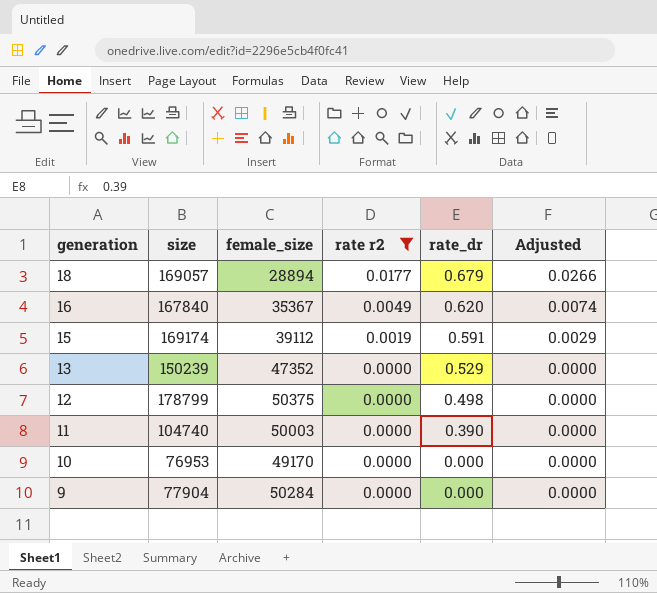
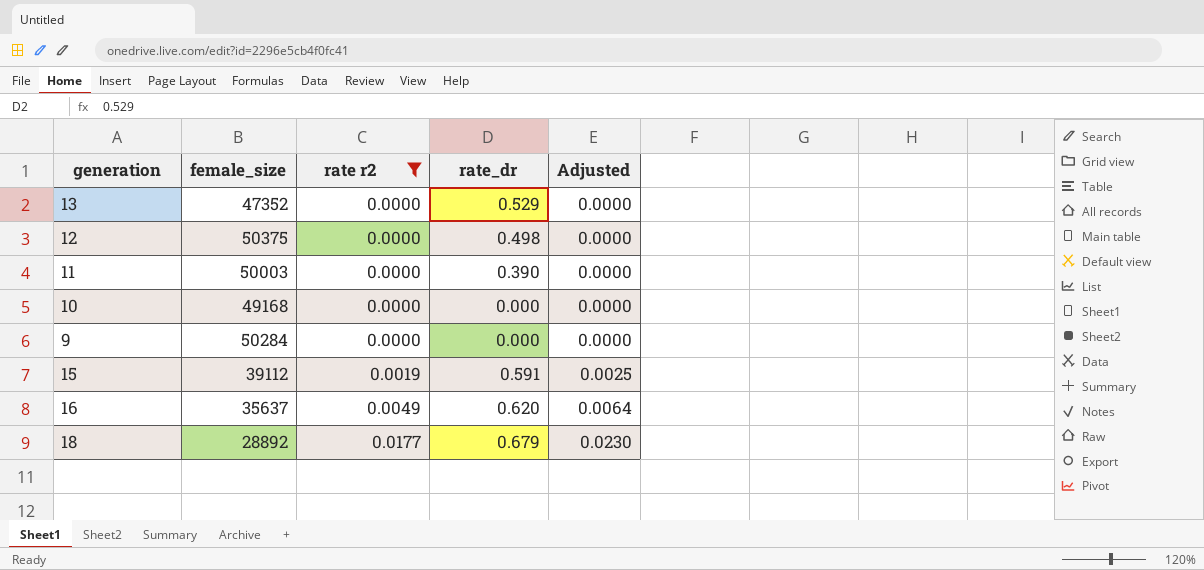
row order: generation descending -> rate r2 ascending
column size | position: 2 -> none
column Adjusted | formula: [rate r2] * 1.5 -> [rate r2] * 1.3
10 | female_size: 49170 -> 49168
16 | female_size: 35367 -> 35637
18 | female_size: 28894 -> 28892

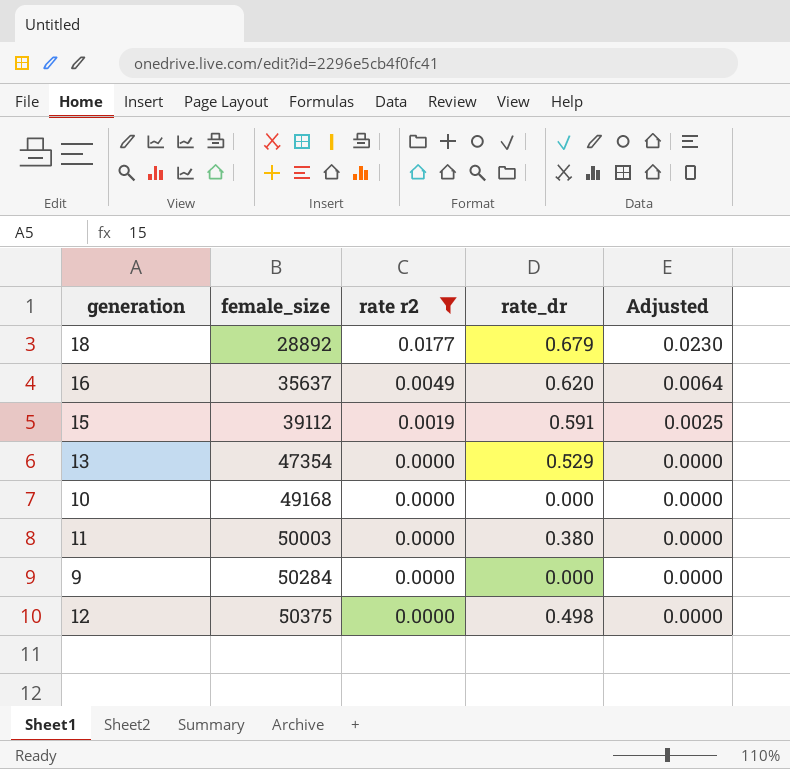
row order: rate r2 ascending -> female_size ascending
13 | female_size: 47352 -> 47354
11 | rate_dr: 0.390 -> 0.380

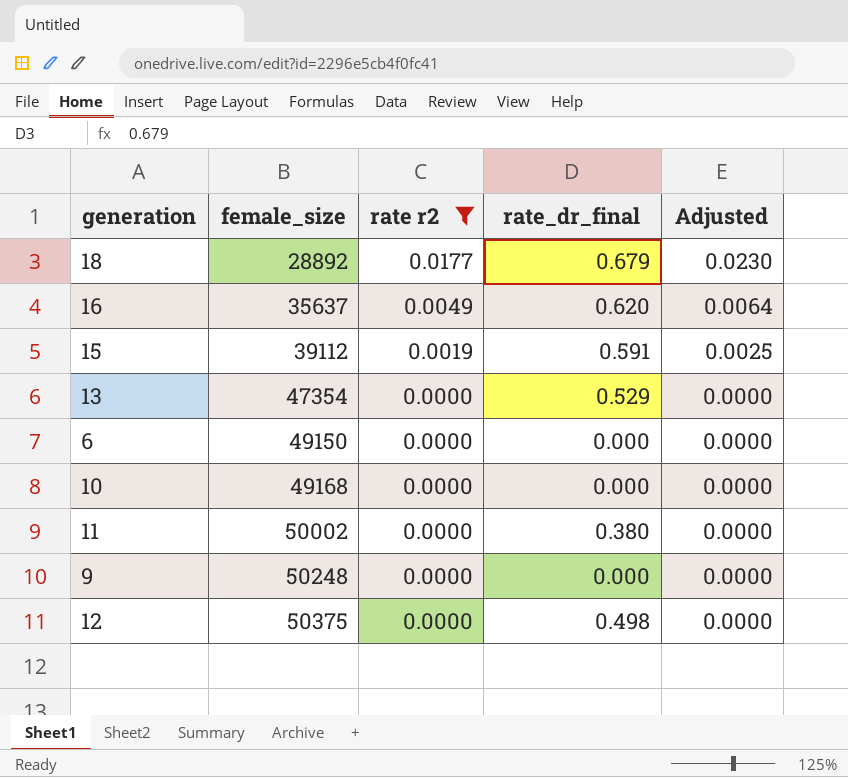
column name: rate_dr -> rate_dr_final
row 6: none -> 49150 | 0.0000 | 0.000 | 0.0000
11 | female_size: 50003 -> 50002
9 | female_size: 50284 -> 50248

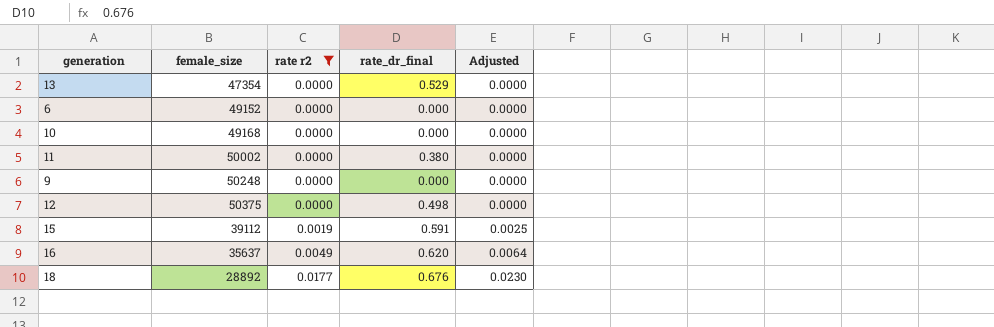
row order: female_size ascending -> rate r2 ascending
6 | female_size: 49150 -> 49152
18 | rate_dr_final: 0.679 -> 0.676

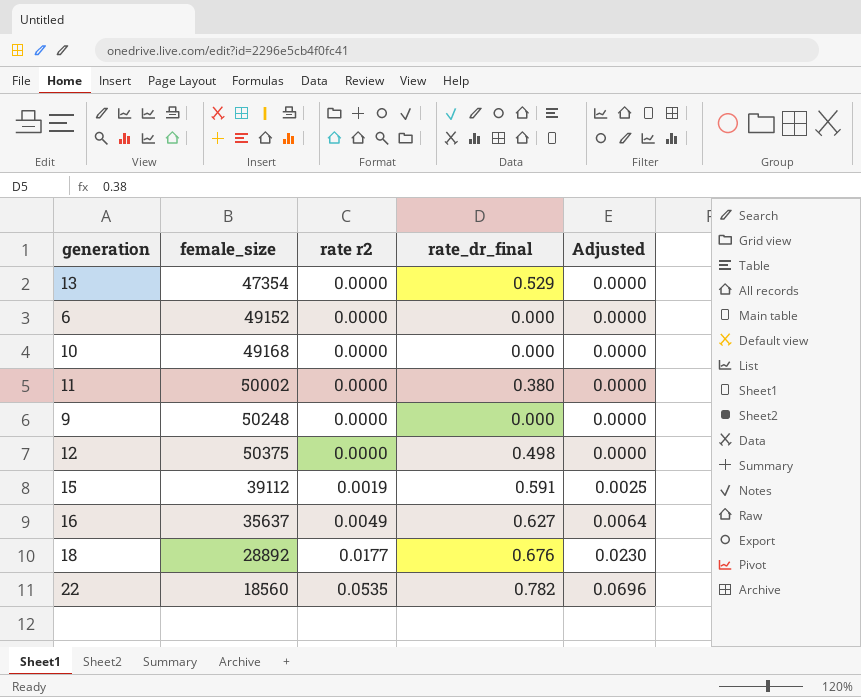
filter: rate r2 != 0.0535 -> none
16 | rate_dr_final: 0.620 -> 0.627

